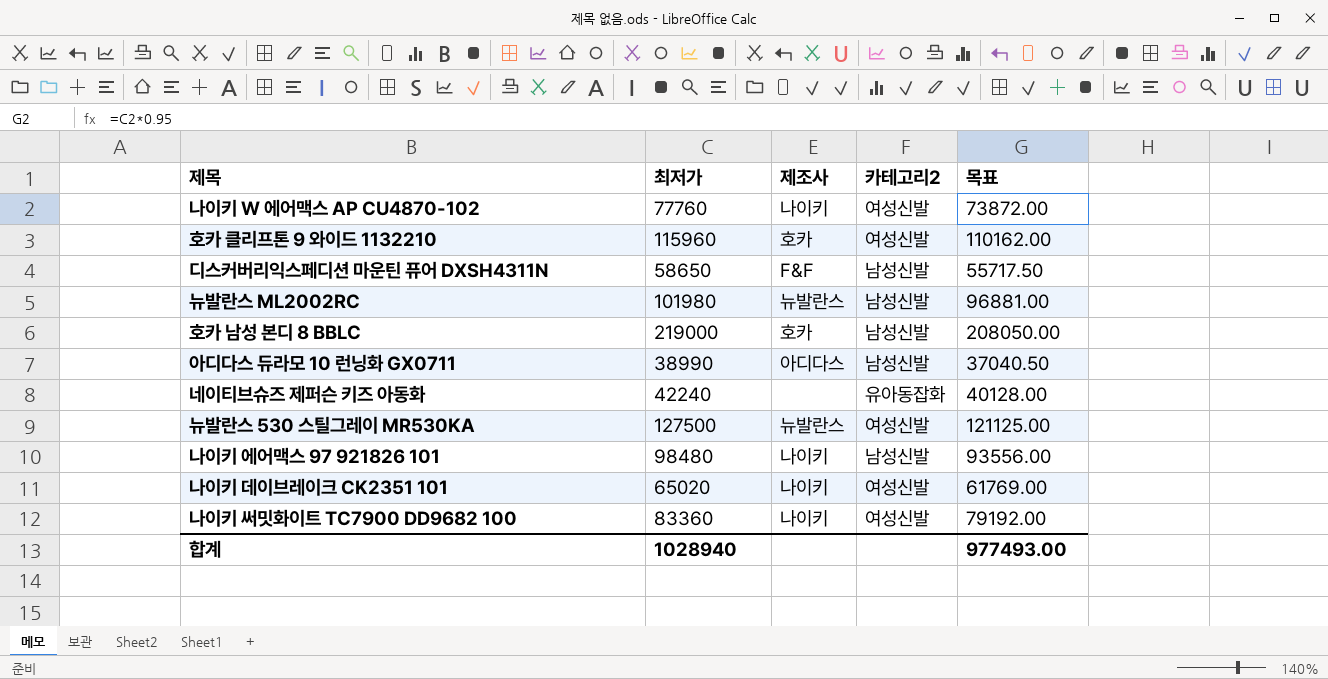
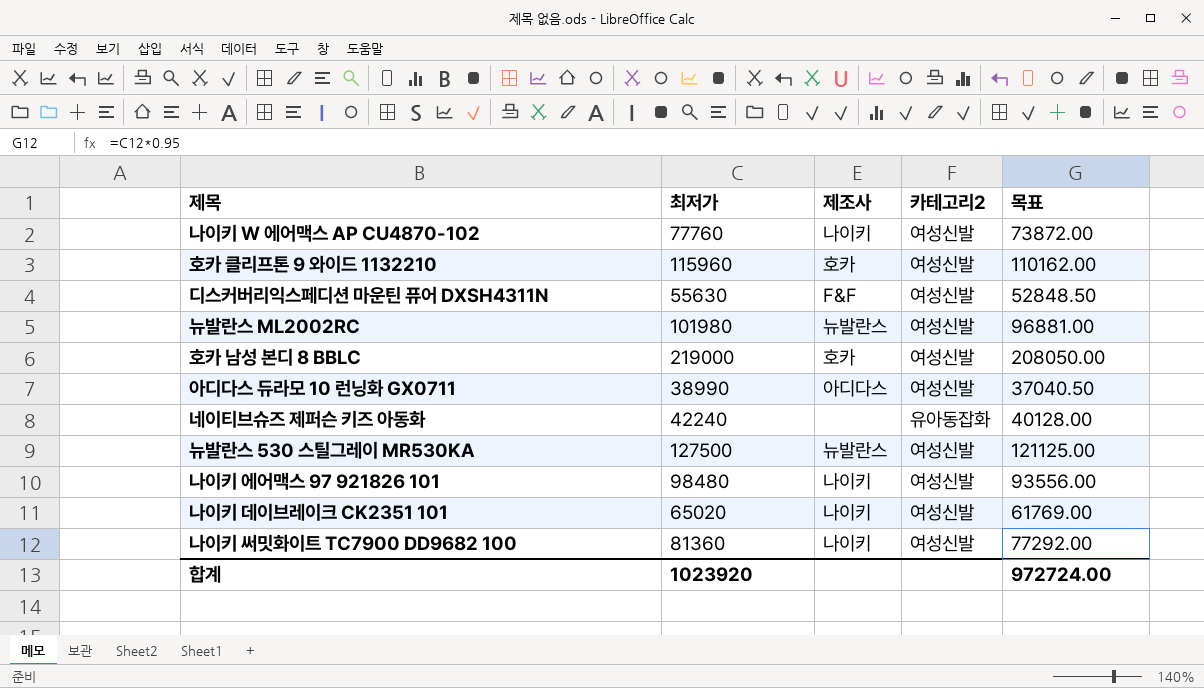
디스커버리익스페디션 마운틴 퓨어 DXSH4311N | 최저가: 58650 -> 55630
디스커버리익스페디션 마운틴 퓨어 DXSH4311N | 카테고리2: 남성신발 -> 여성신발
디스커버리익스페디션 마운틴 퓨어 DXSH4311N | 목표: 55717.50 -> 52848.50
뉴발란스 ML2002RC | 카테고리2: 남성신발 -> 여성신발
호카 남성 본디 8 BBLC | 카테고리2: 남성신발 -> 여성신발
아디다스 듀라모 10 런닝화 GX0711 | 카테고리2: 남성신발 -> 여성신발
나이키 에어맥스 97 921826 101 | 카테고리2: 남성신발 -> 여성신발
나이키 써밋화이트 TC7900 DD9682 100 | 최저가: 83360 -> 81360
나이키 써밋화이트 TC7900 DD9682 100 | 목표: 79192.00 -> 77292.00
합계 | 최저가: 1028940 -> 1023920
합계 | 목표: 977493.00 -> 972724.00

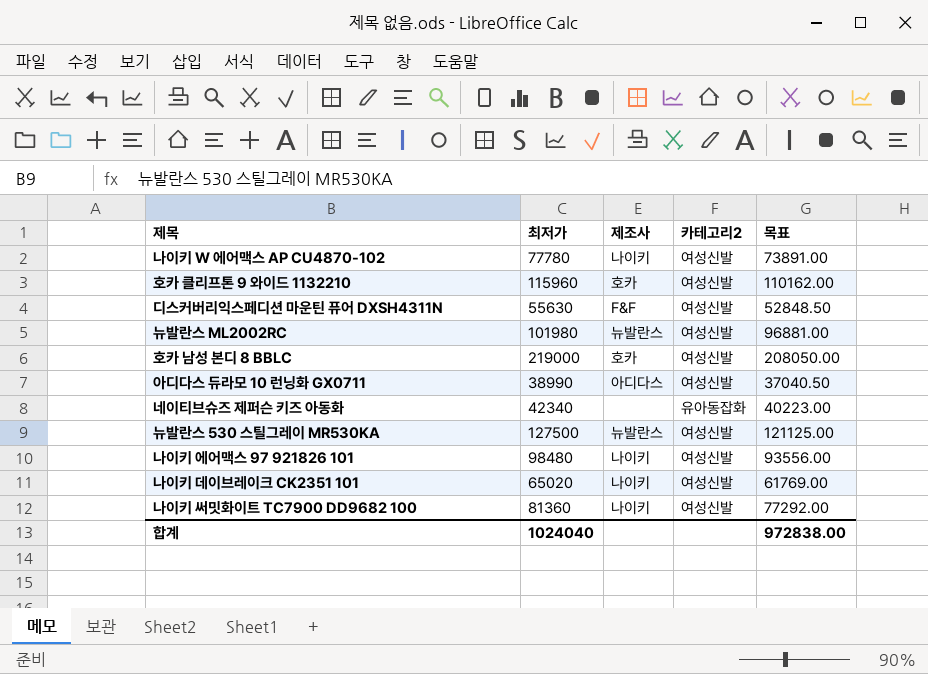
나이키 W 에어맥스 AP CU4870-102 | 최저가: 77760 -> 77780
나이키 W 에어맥스 AP CU4870-102 | 목표: 73872.00 -> 73891.00
네이티브슈즈 제퍼슨 키즈 아동화 | 최저가: 42240 -> 42340
네이티브슈즈 제퍼슨 키즈 아동화 | 목표: 40128.00 -> 40223.00
합계 | 최저가: 1023920 -> 1024040
합계 | 목표: 972724.00 -> 972838.00

